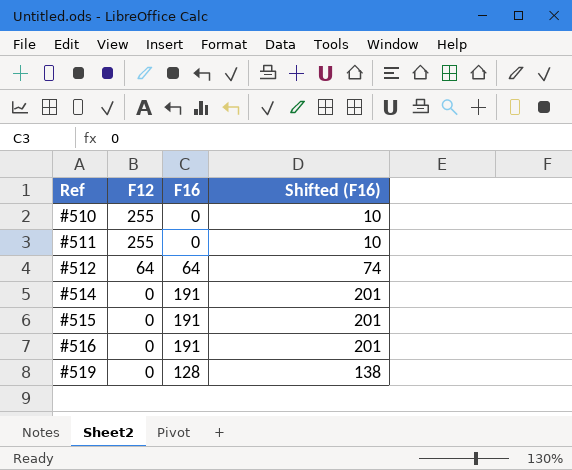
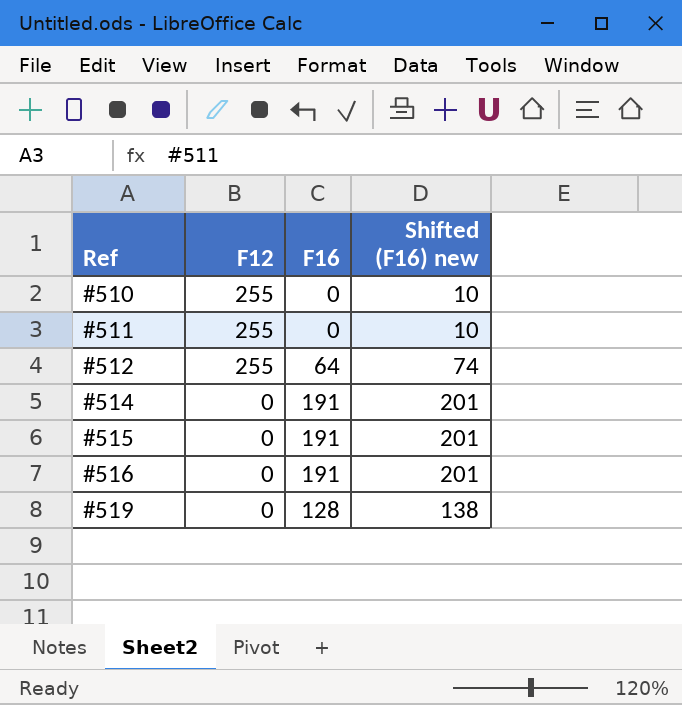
column name: Shifted (F16) -> Shifted (F16) new
#512 | F12: 64 -> 255

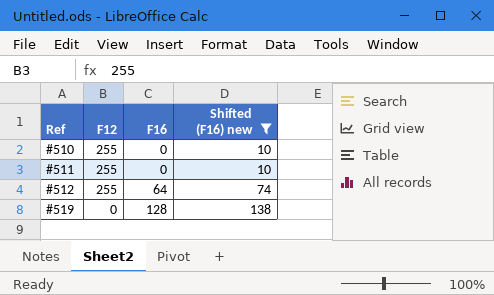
filter: none -> Shifted (F16) new != 201

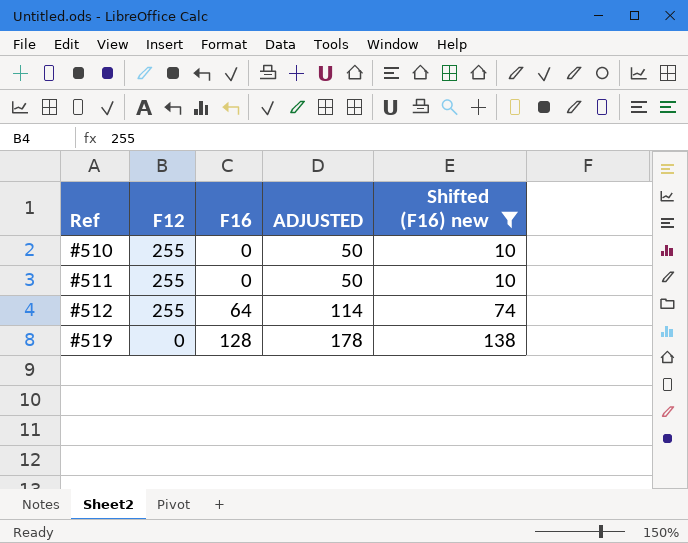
column ADJUSTED | formula: none -> [F16] + 50

